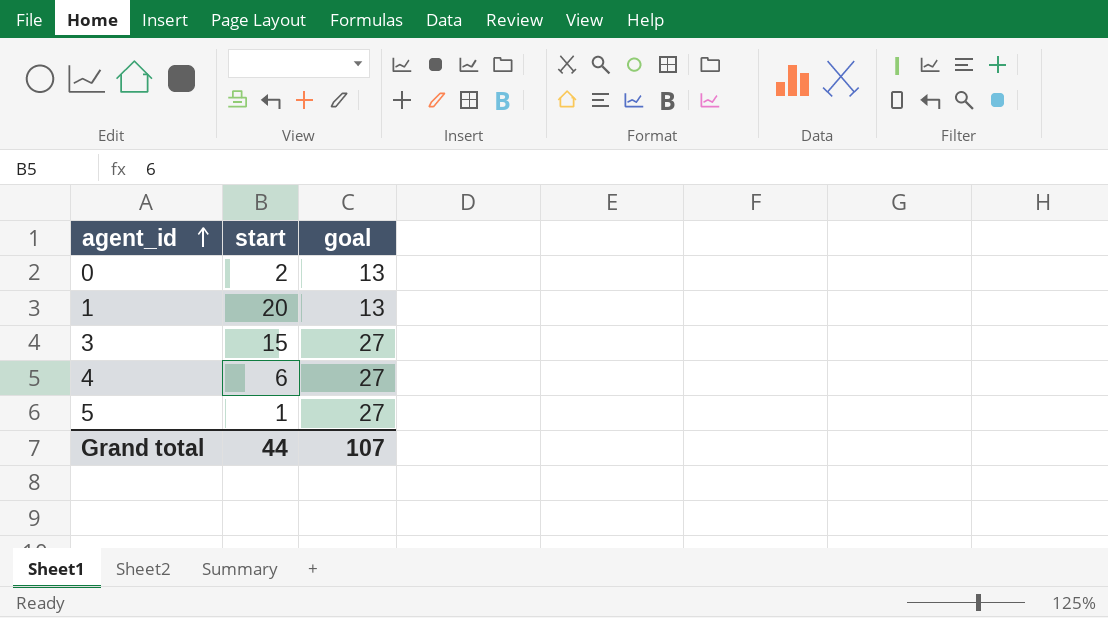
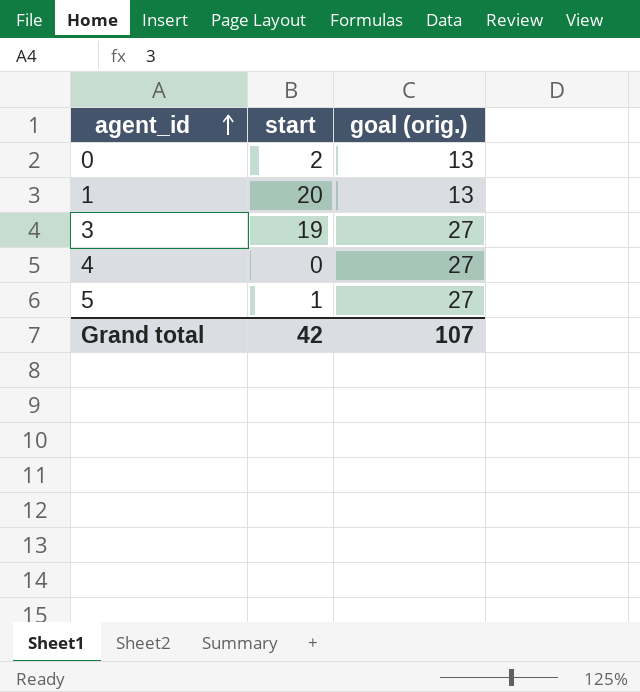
column name: goal -> goal (orig.)
3 | start: 15 -> 19
4 | start: 6 -> 0
Grand total | start: 44 -> 42

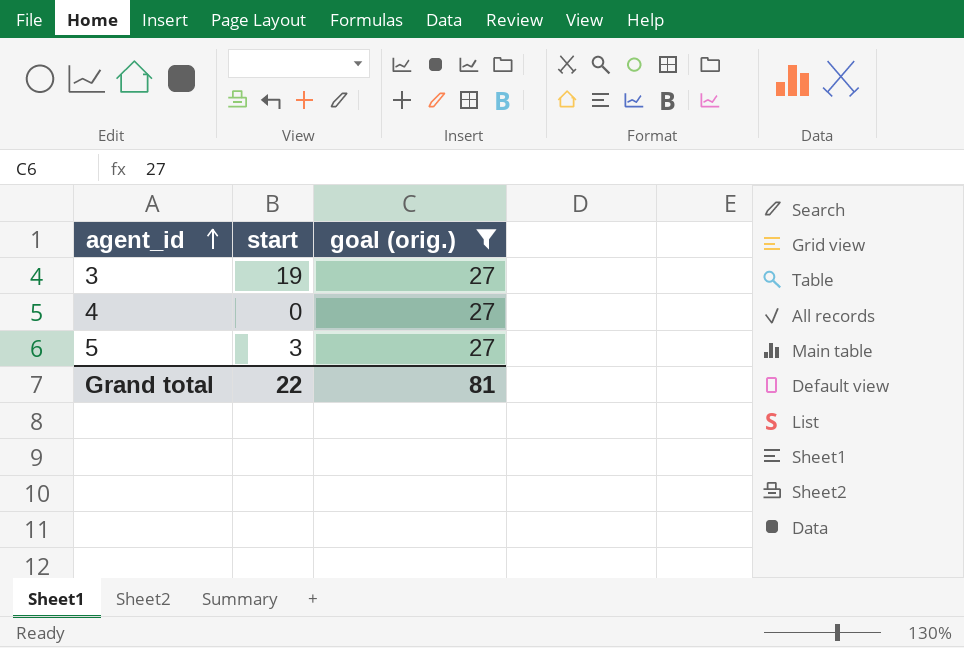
filter: none -> goal (orig.) = 27
5 | start: 1 -> 3
Grand total | start: 42 -> 22
Grand total | goal (orig.): 107 -> 81

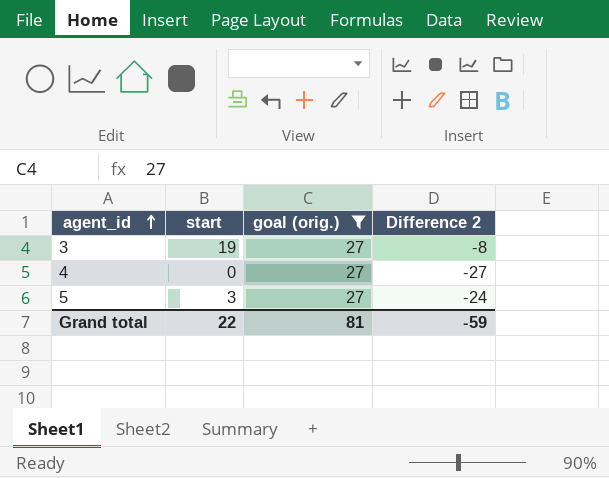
column Difference 2 | formula: none -> [start] - [goal (orig.)]

